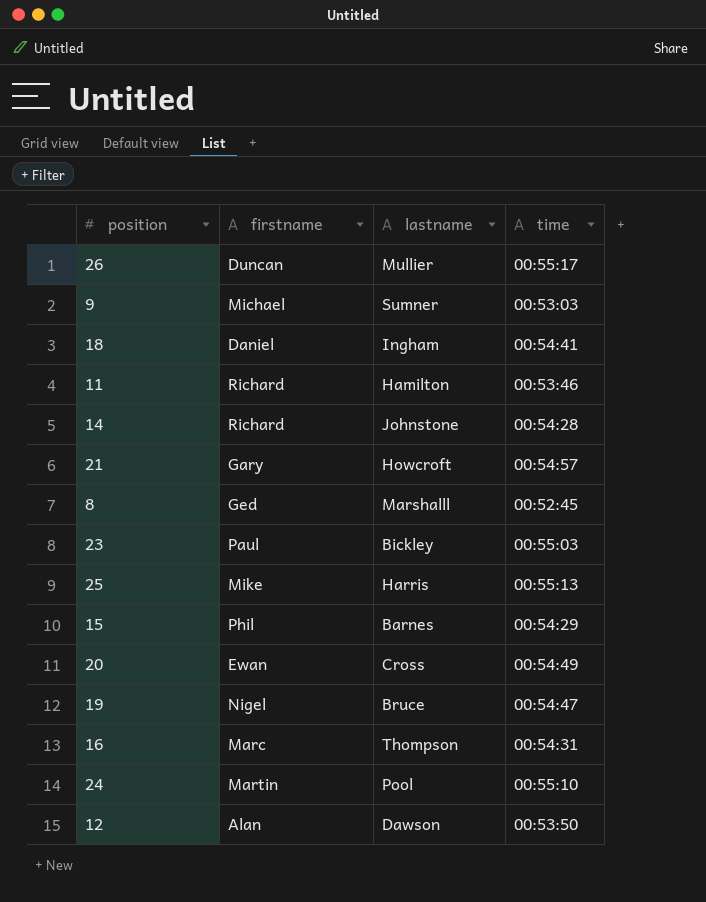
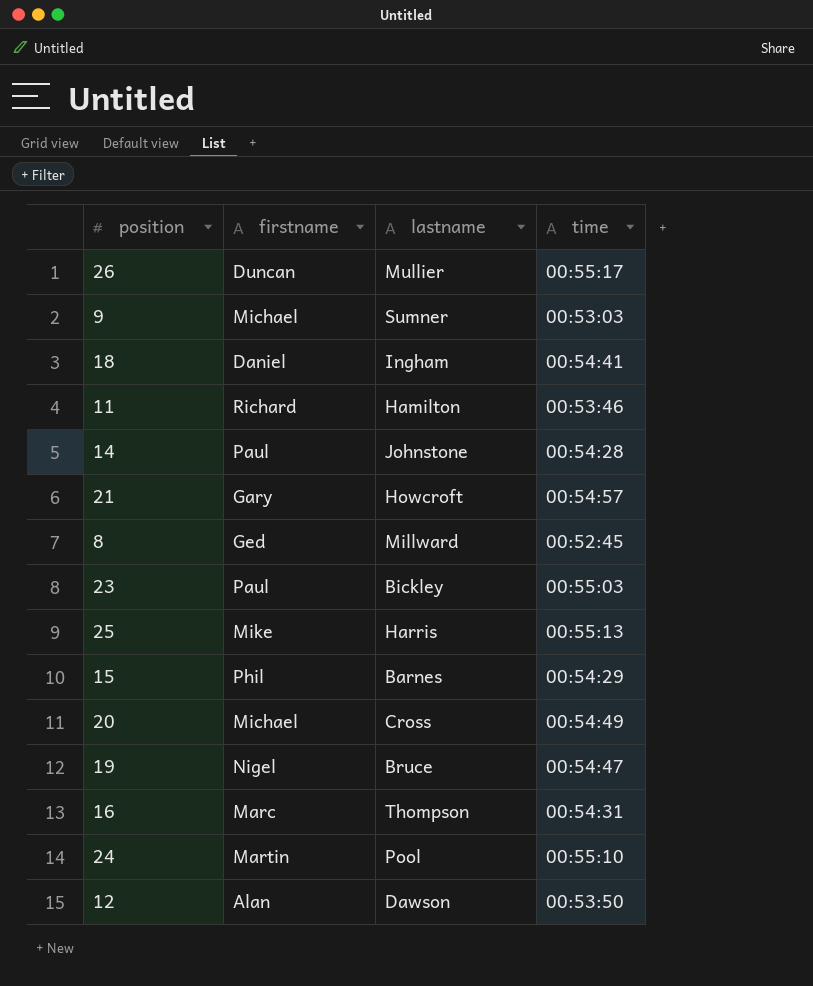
14 | firstname: Richard -> Paul
8 | lastname: Marshalll -> Millward
20 | firstname: Ewan -> Michael

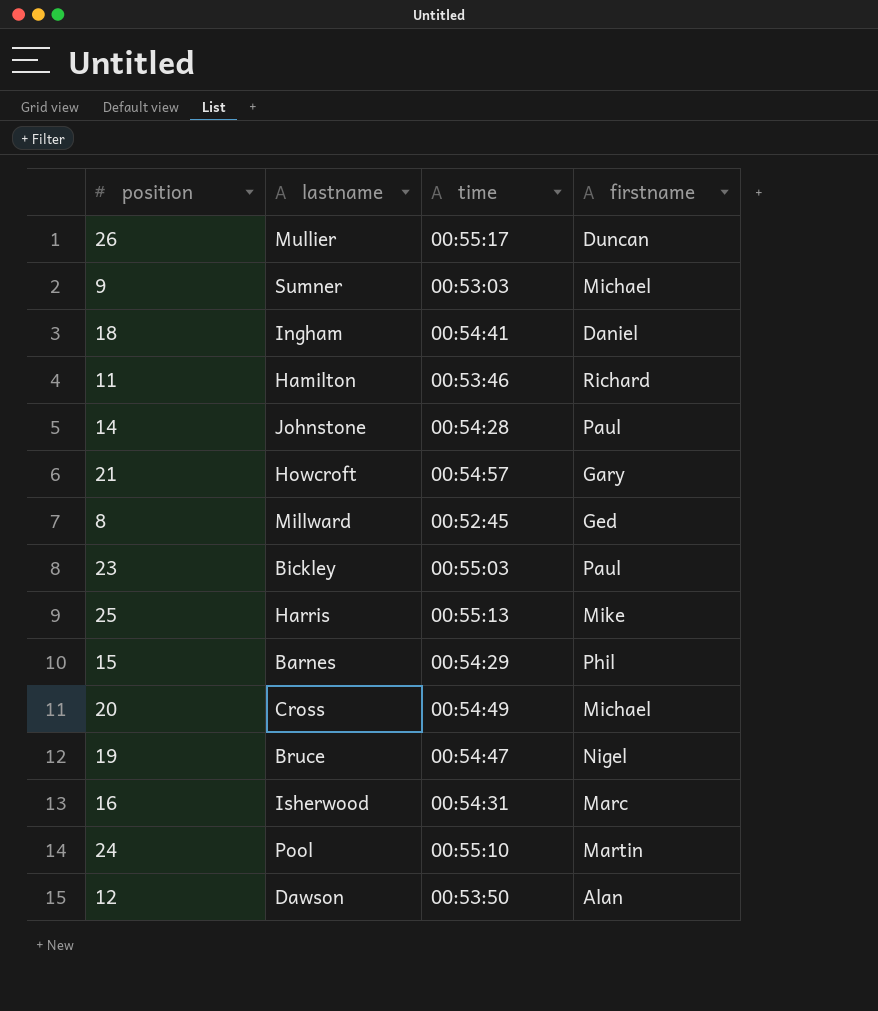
column firstname | position: 2 -> 4
16 | lastname: Thompson -> Isherwood

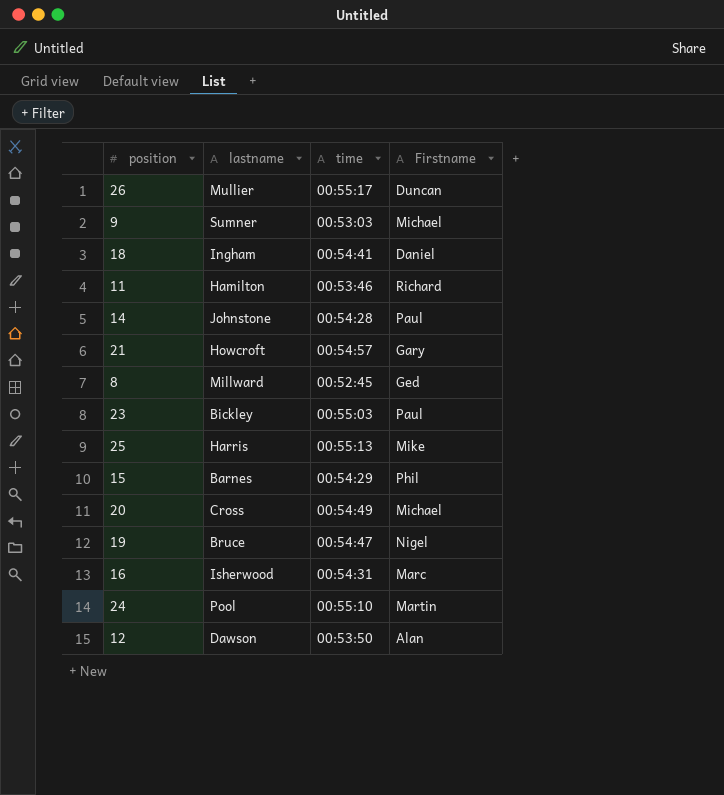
column name: firstname -> Firstname

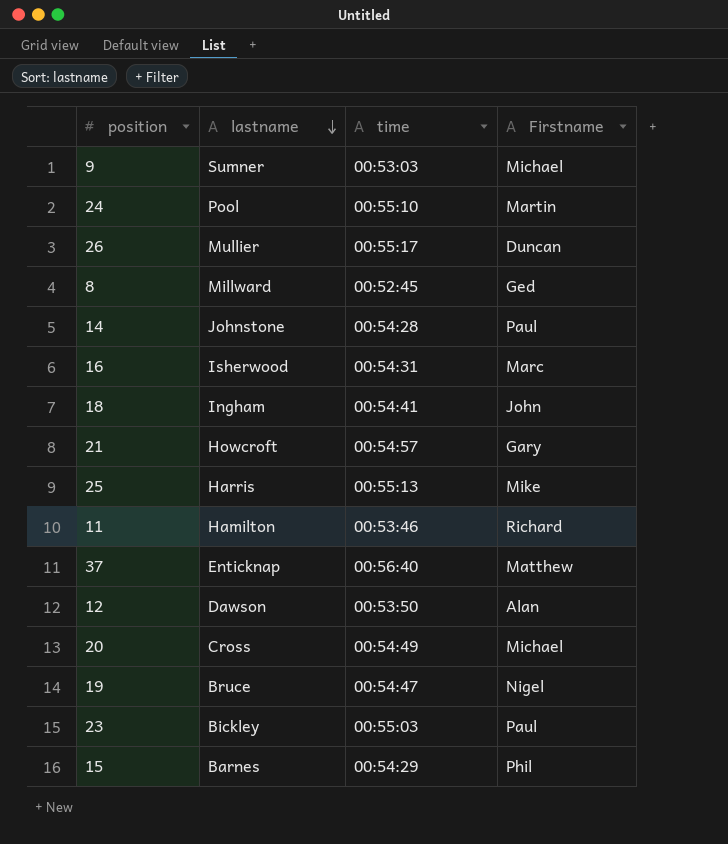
row order: none -> lastname descending
18 | Firstname: Daniel -> John
row 37: none -> Enticknap | 00:56:40 | Matthew

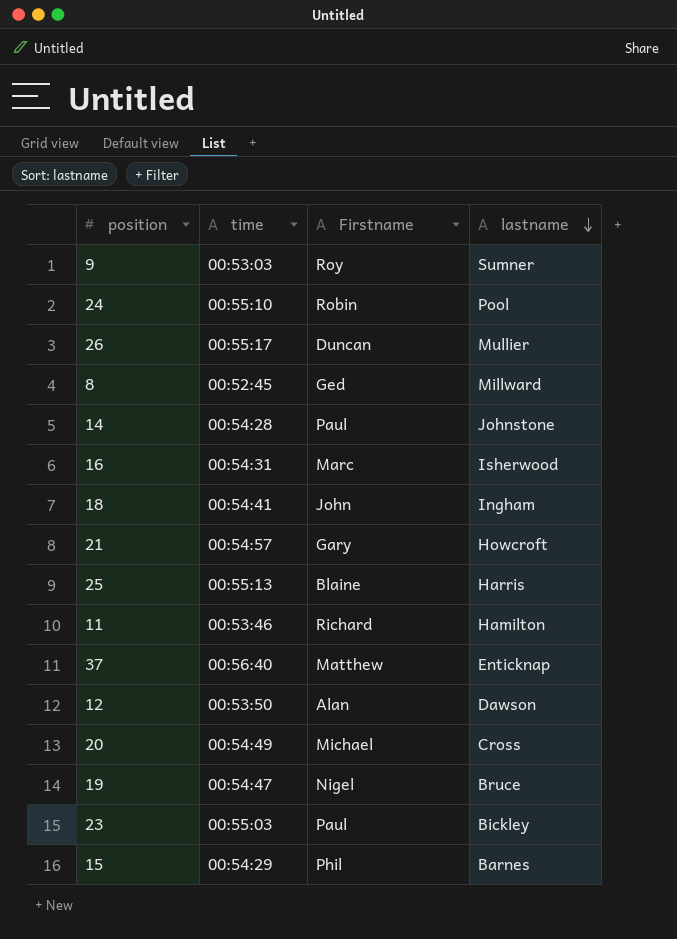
column lastname | position: 2 -> 4
9 | Firstname: Michael -> Roy
24 | Firstname: Martin -> Robin
25 | Firstname: Mike -> Blaine

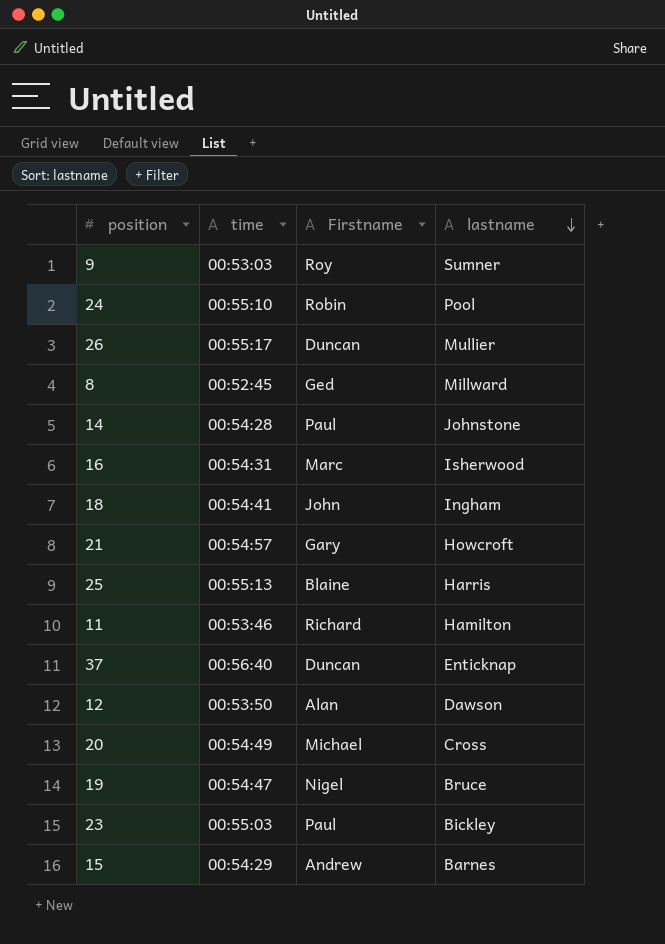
37 | Firstname: Matthew -> Duncan
15 | Firstname: Phil -> Andrew

